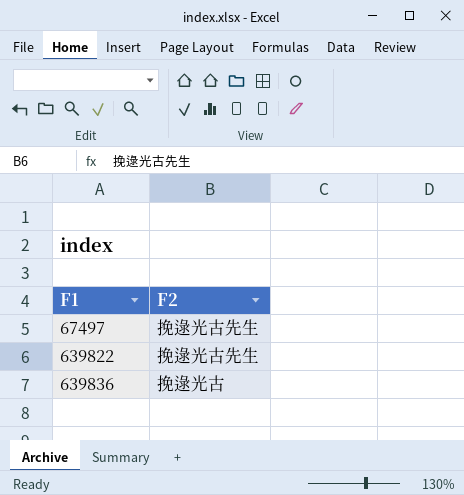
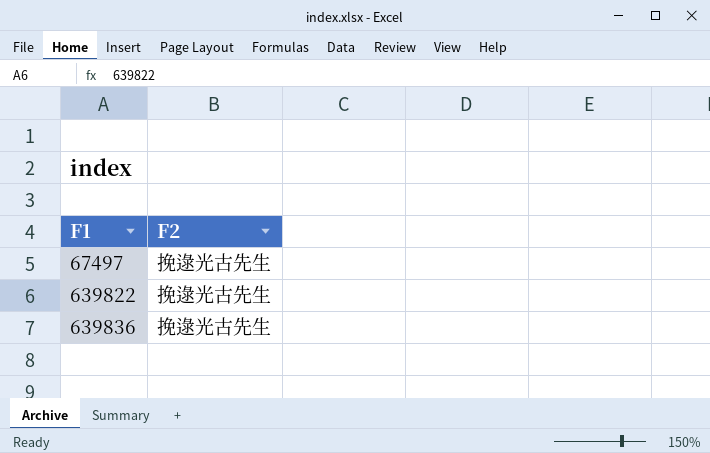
639836 | F2: 挽逯光古 -> 挽逯光古先生

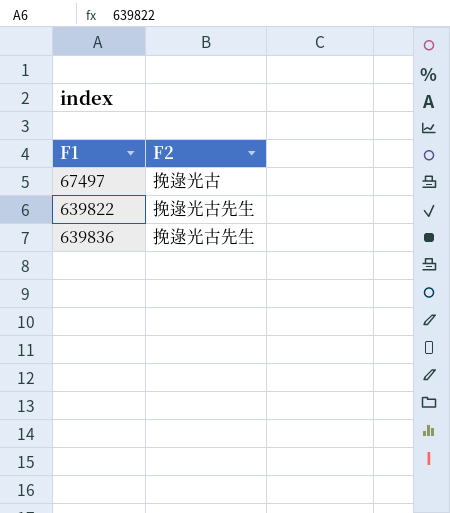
67497 | F2: 挽逯光古先生 -> 挽逯光古

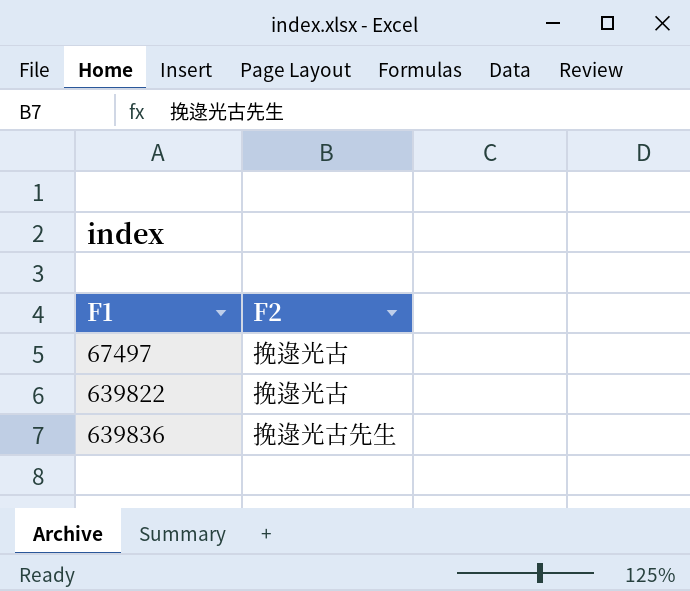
639822 | F2: 挽逯光古先生 -> 挽逯光古

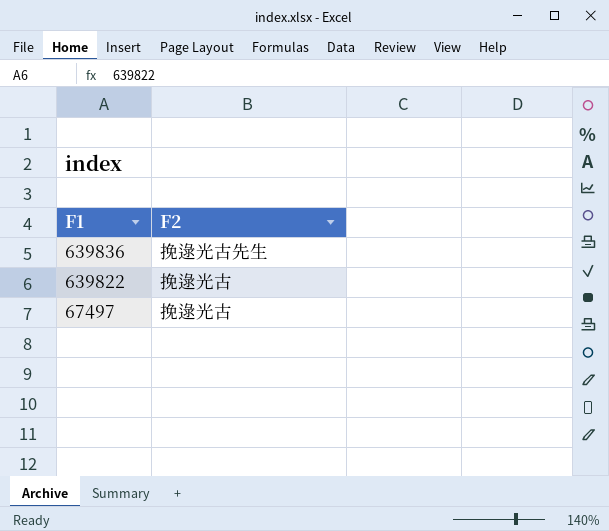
row order: F1 ascending -> F1 descending

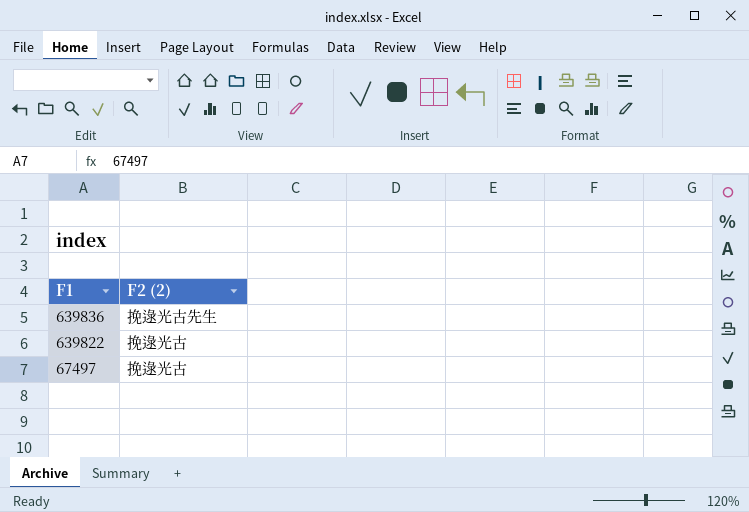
column name: F2 -> F2 (2)

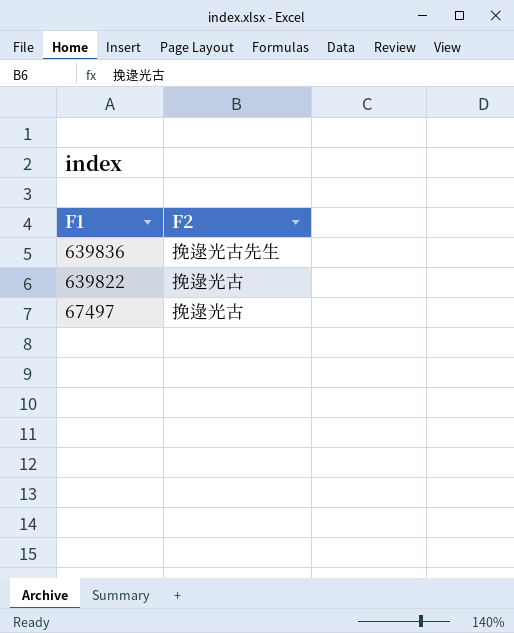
column name: F2 (2) -> F2

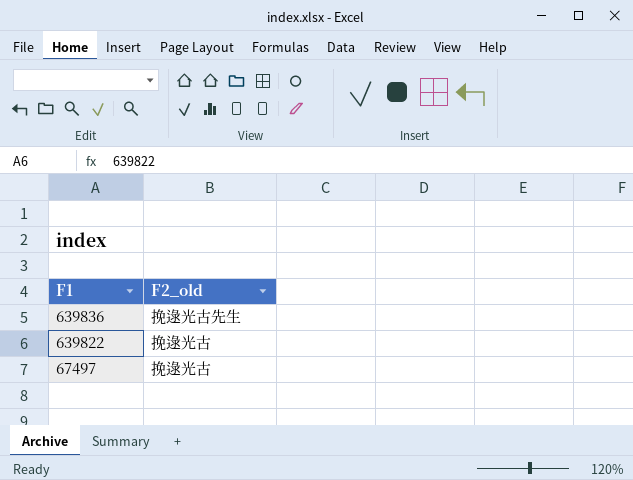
column name: F2 -> F2_old

